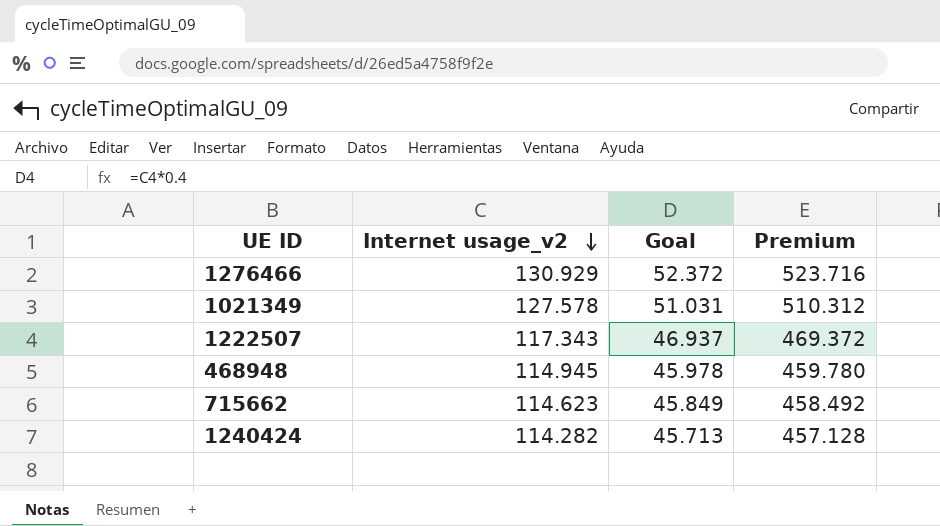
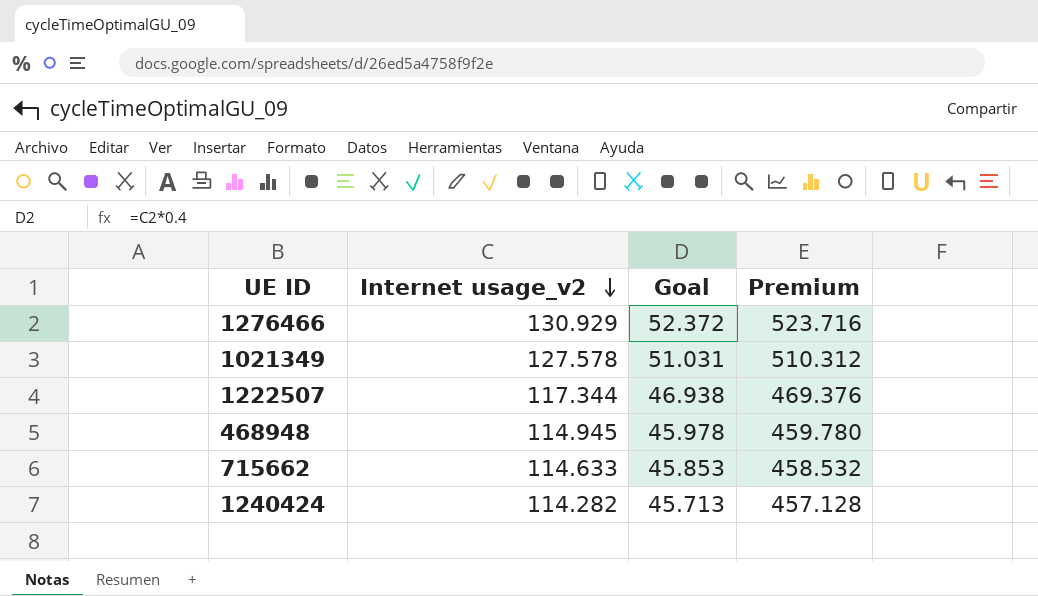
1222507 | Internet usage_v2: 117.343 -> 117.344
1222507 | Goal: 46.937 -> 46.938
1222507 | Premium: 469.372 -> 469.376
715662 | Internet usage_v2: 114.623 -> 114.633
715662 | Goal: 45.849 -> 45.853
715662 | Premium: 458.492 -> 458.532

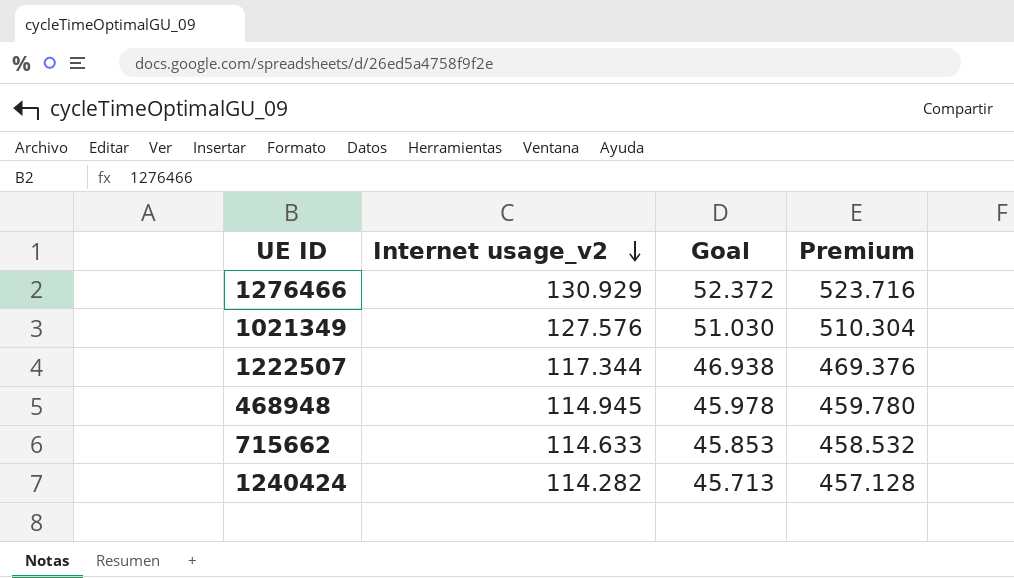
1021349 | Internet usage_v2: 127.578 -> 127.576
1021349 | Goal: 51.031 -> 51.030
1021349 | Premium: 510.312 -> 510.304

